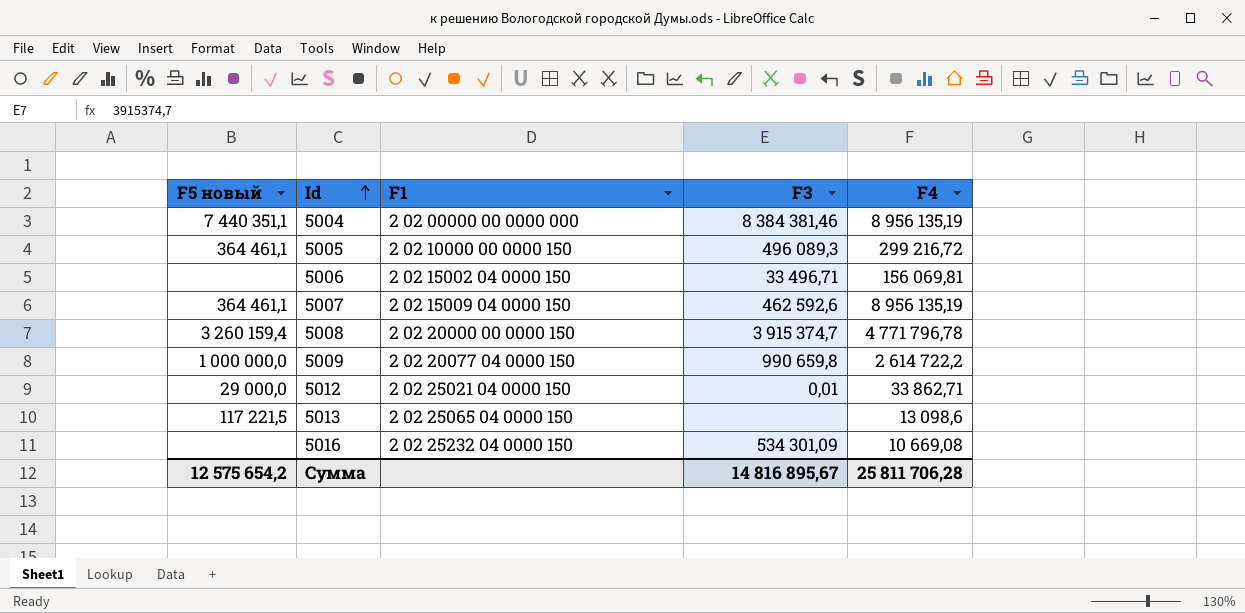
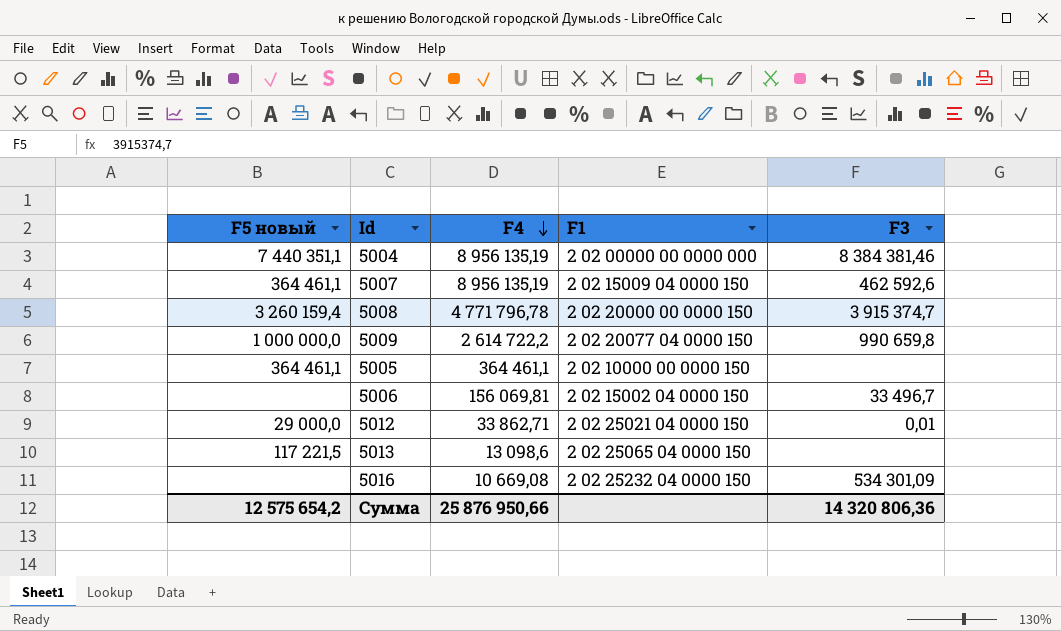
row order: Id ascending -> F4 descending
column F4 | position: 5 -> 3
5005 | F4: 299 216,72 -> 364 461,1
5005 | F3: 496 089,3 -> none
5006 | F3: 33 496,71 -> 33 496,7
Сумма | F4: 25 811 706,28 -> 25 876 950,66
Сумма | F3: 14 816 895,67 -> 14 320 806,36

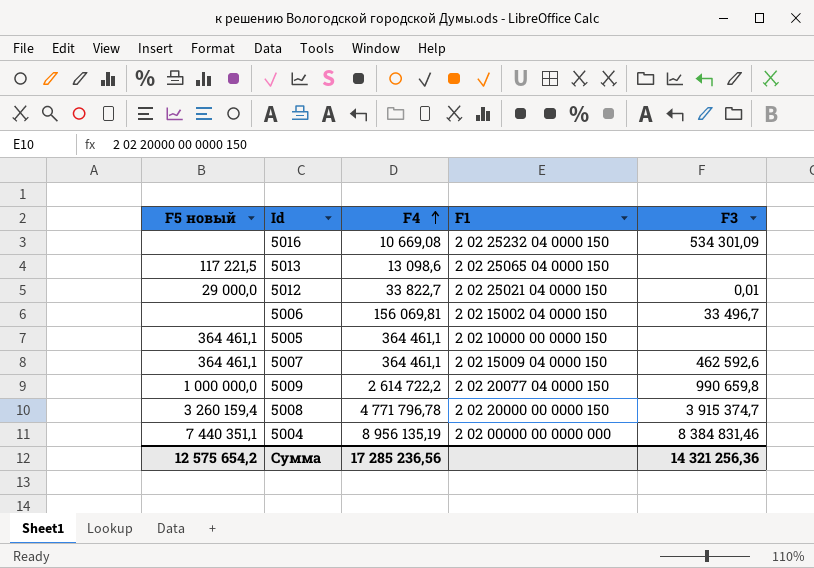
row order: F4 descending -> F4 ascending
5012 | F4: 33 862,71 -> 33 822,7
5007 | F4: 8 956 135,19 -> 364 461,1
5004 | F3: 8 384 381,46 -> 8 384 831,46
Сумма | F4: 25 876 950,66 -> 17 285 236,56
Сумма | F3: 14 320 806,36 -> 14 321 256,36

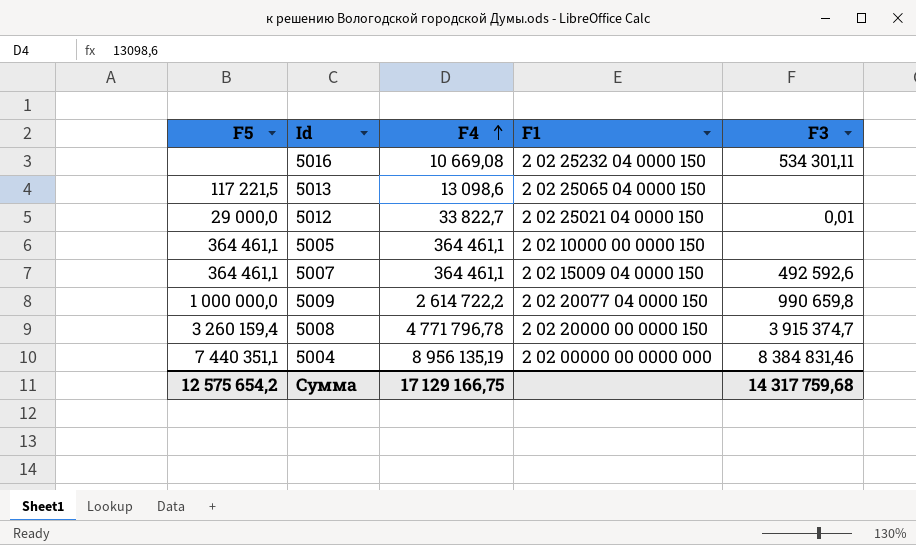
column name: F5 новый -> F5
row 5006: none | 156 069,81 | 2 02 15002 04 0000 150 | 33 496,7 -> none
5016 | F3: 534 301,09 -> 534 301,11
5007 | F3: 462 592,6 -> 492 592,6
Сумма | F4: 17 285 236,56 -> 17 129 166,75
Сумма | F3: 14 321 256,36 -> 14 317 759,68

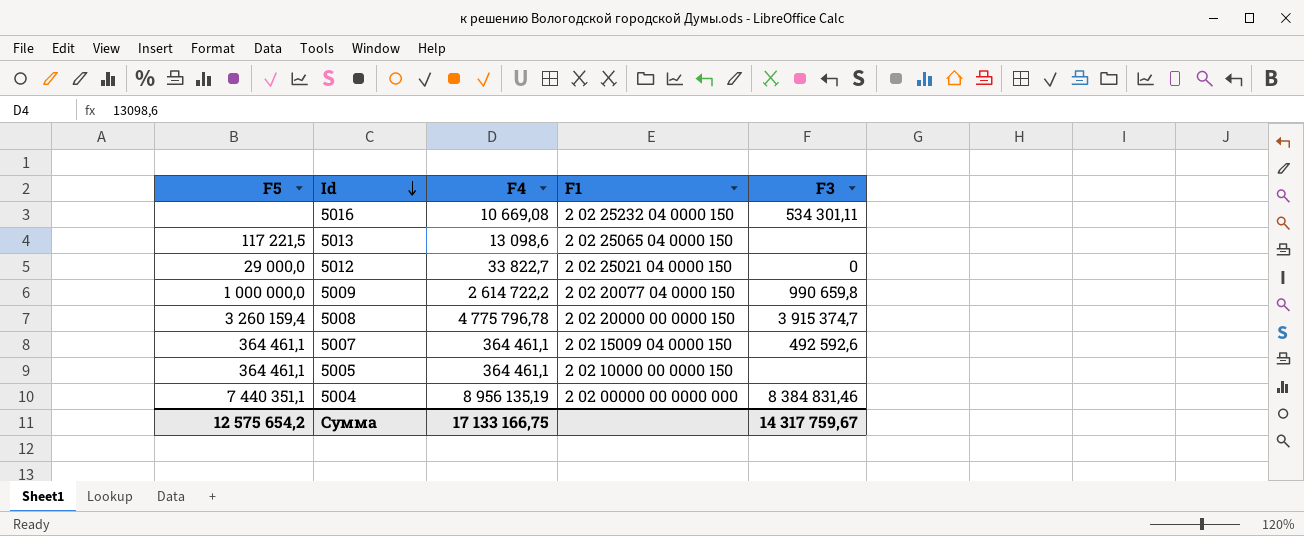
row order: F4 ascending -> Id descending
5012 | F3: 0,01 -> 0
5008 | F4: 4 771 796,78 -> 4 775 796,78
Сумма | F4: 17 129 166,75 -> 17 133 166,75
Сумма | F3: 14 317 759,68 -> 14 317 759,67

